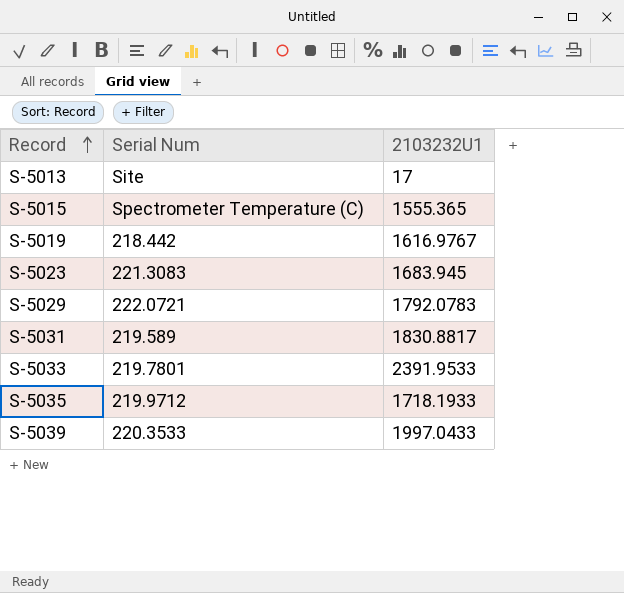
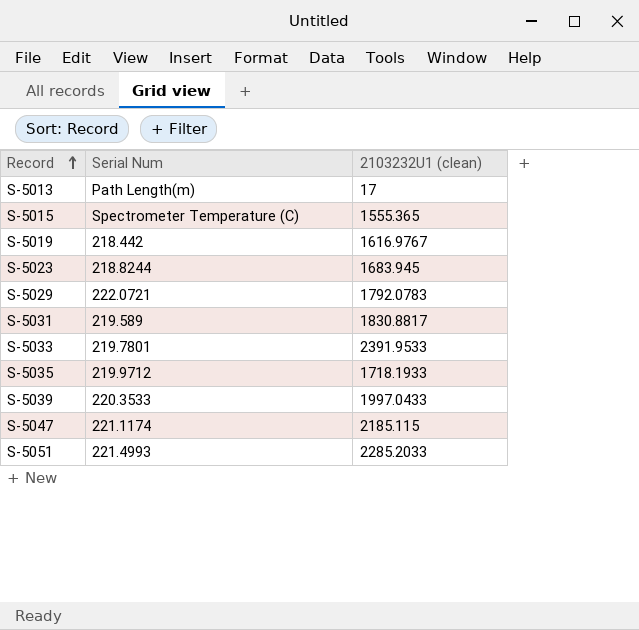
column name: 2103232U1 -> 2103232U1 (clean)
S-5013 | Serial Num: Site -> Path Length(m)
S-5023 | Serial Num: 221.3083 -> 218.8244
row S-5047: none -> 221.1174 | 2185.115
row S-5051: none -> 221.4993 | 2285.2033

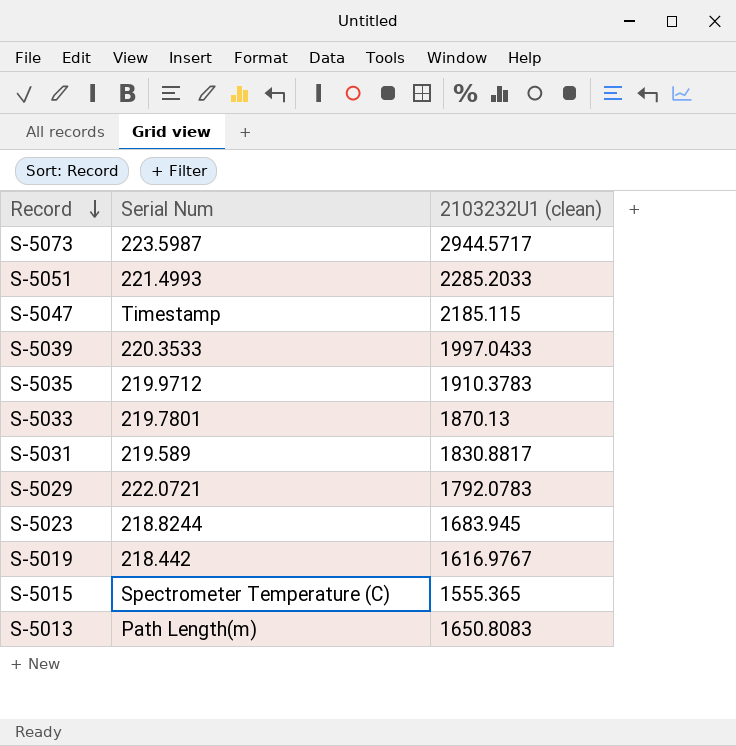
row order: Record ascending -> Record descending
row S-5073: none -> 223.5987 | 2944.5717
S-5047 | Serial Num: 221.1174 -> Timestamp
S-5035 | 2103232U1 (clean): 1718.1933 -> 1910.3783
S-5033 | 2103232U1 (clean): 2391.9533 -> 1870.13
S-5013 | 2103232U1 (clean): 17 -> 1650.8083

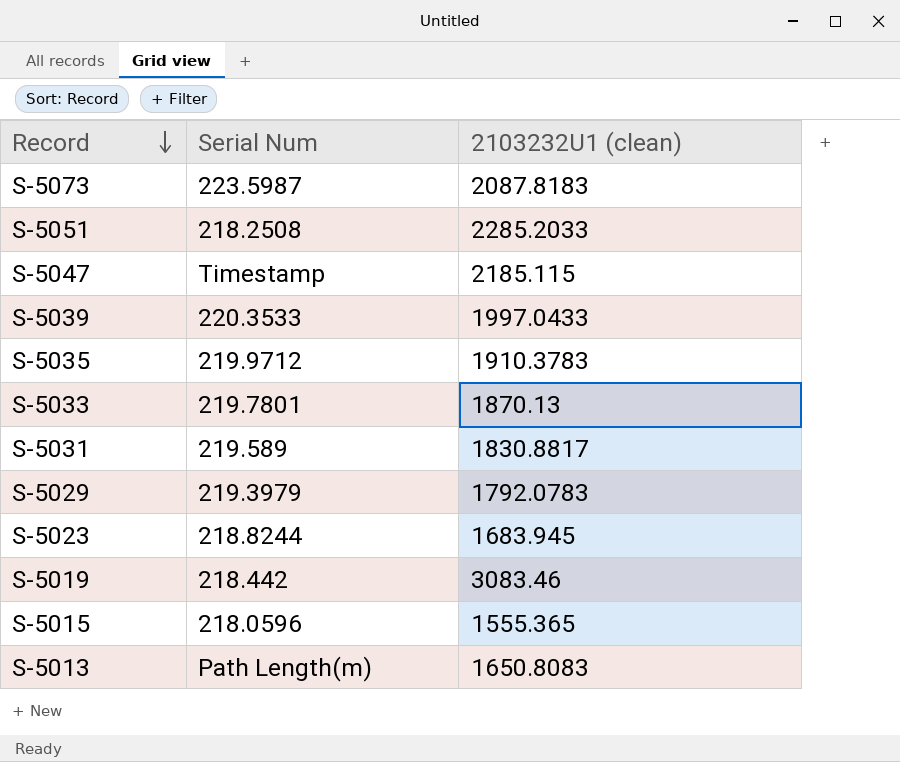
S-5073 | 2103232U1 (clean): 2944.5717 -> 2087.8183
S-5051 | Serial Num: 221.4993 -> 218.2508
S-5029 | Serial Num: 222.0721 -> 219.3979
S-5019 | 2103232U1 (clean): 1616.9767 -> 3083.46
S-5015 | Serial Num: Spectrometer Temperature (C) -> 218.0596

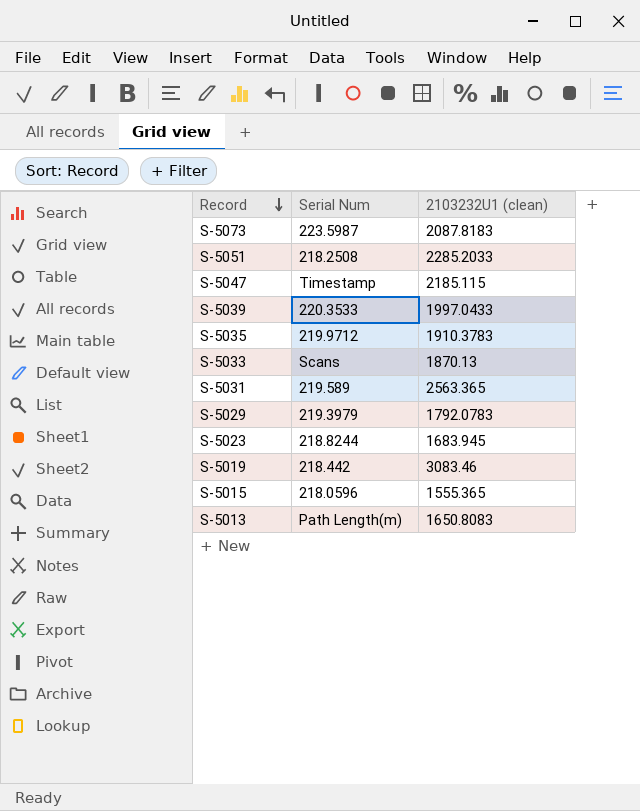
S-5033 | Serial Num: 219.7801 -> Scans
S-5031 | 2103232U1 (clean): 1830.8817 -> 2563.365

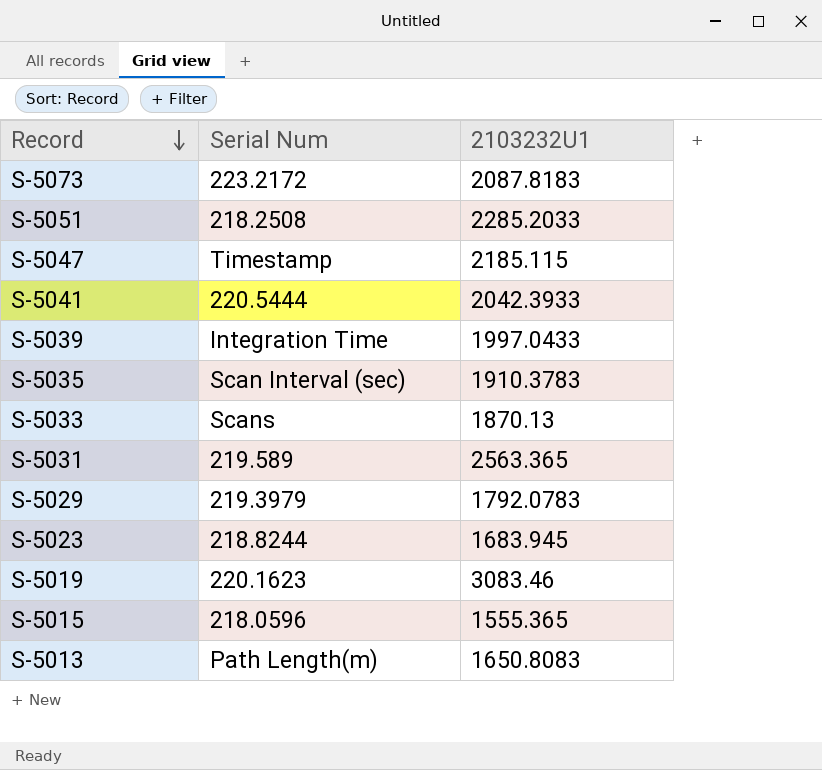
column name: 2103232U1 (clean) -> 2103232U1
S-5073 | Serial Num: 223.5987 -> 223.2172
row S-5041: none -> 220.5444 | 2042.3933
S-5039 | Serial Num: 220.3533 -> Integration Time
S-5035 | Serial Num: 219.9712 -> Scan Interval (sec)
S-5019 | Serial Num: 218.442 -> 220.1623

